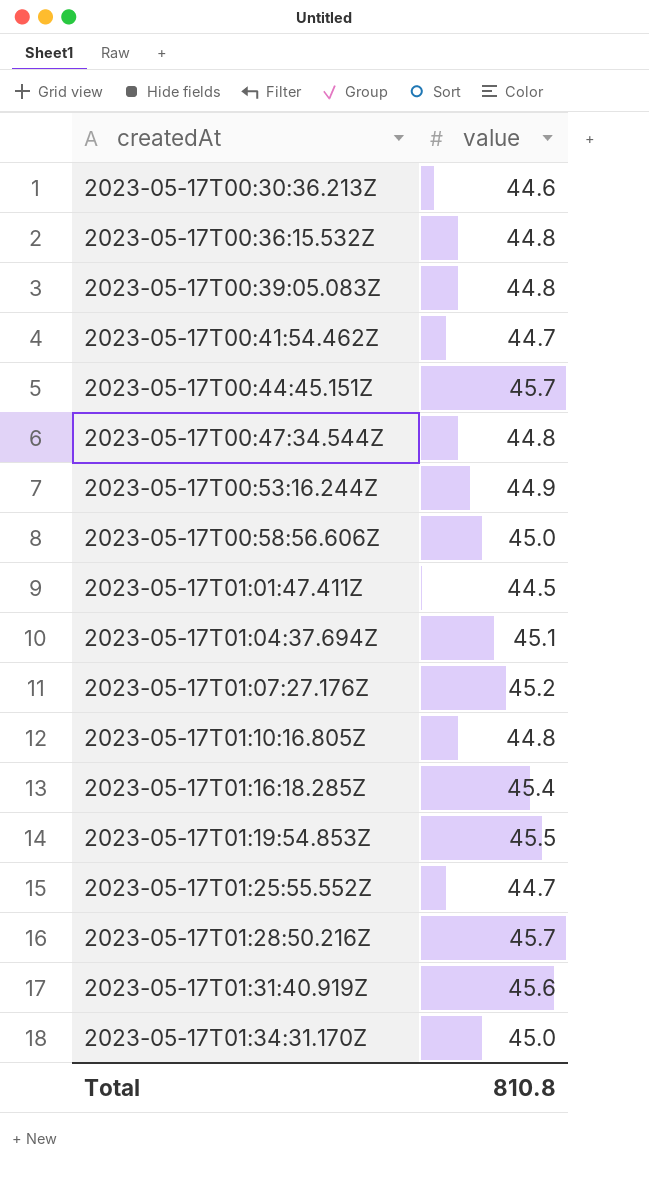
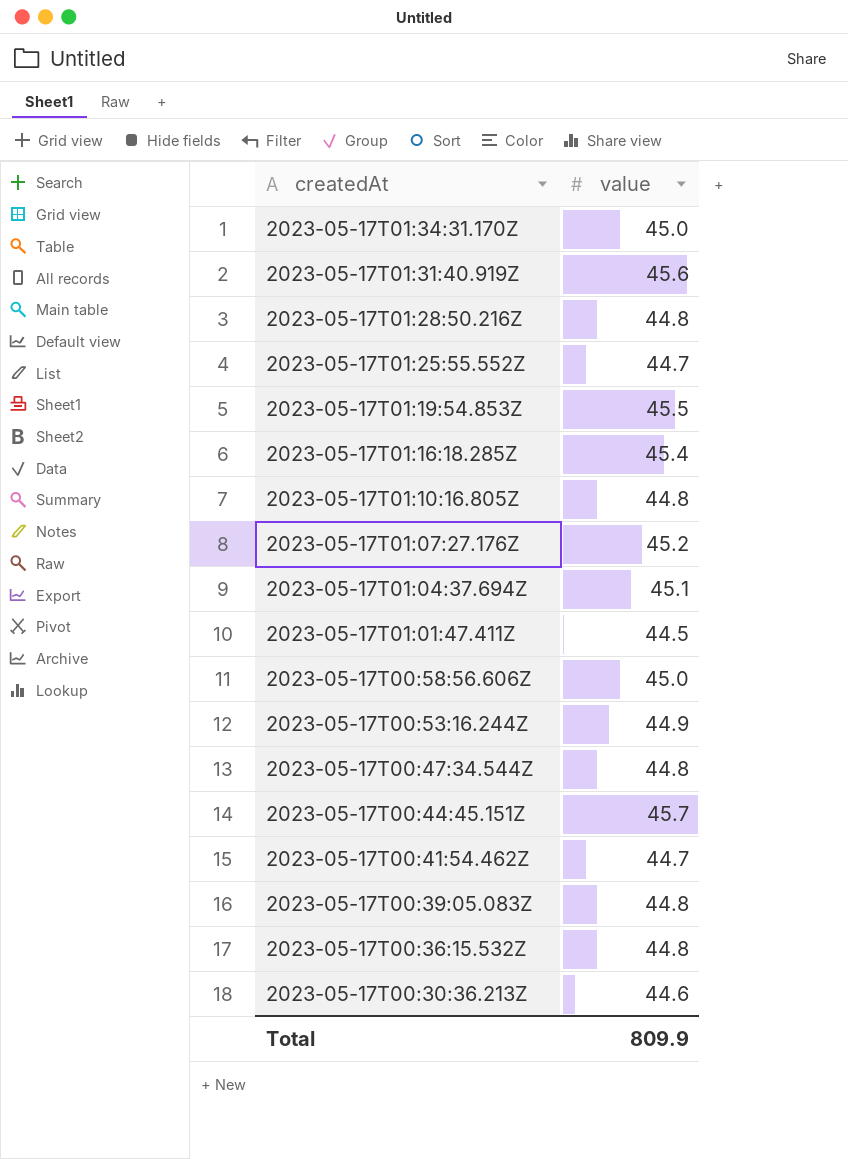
row order: createdAt ascending -> createdAt descending
2023-05-17T01:28:50.216Z | value: 45.7 -> 44.8
Total | value: 810.8 -> 809.9

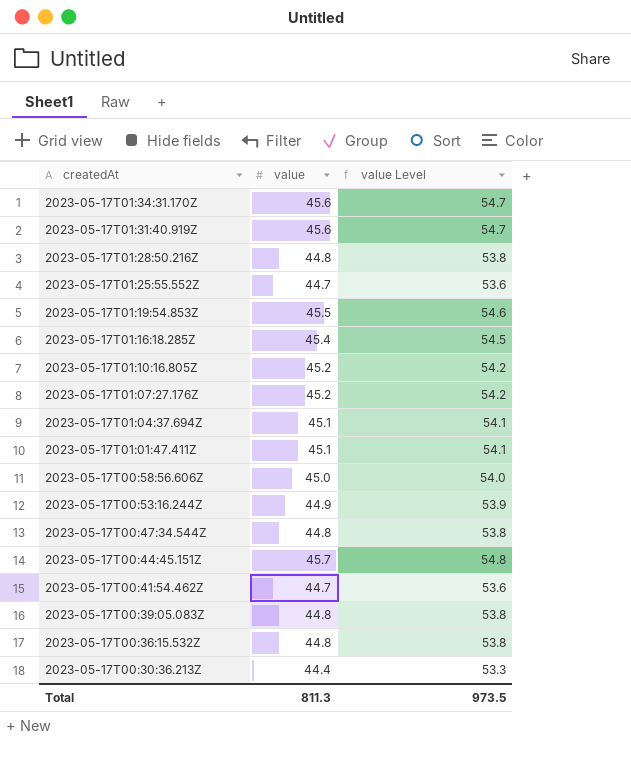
column value Level | formula: none -> [value] * 1.2
2023-05-17T01:34:31.170Z | value: 45.0 -> 45.6
2023-05-17T01:10:16.805Z | value: 44.8 -> 45.2
2023-05-17T01:01:47.411Z | value: 44.5 -> 45.1
2023-05-17T00:30:36.213Z | value: 44.6 -> 44.4
Total | value: 809.9 -> 811.3

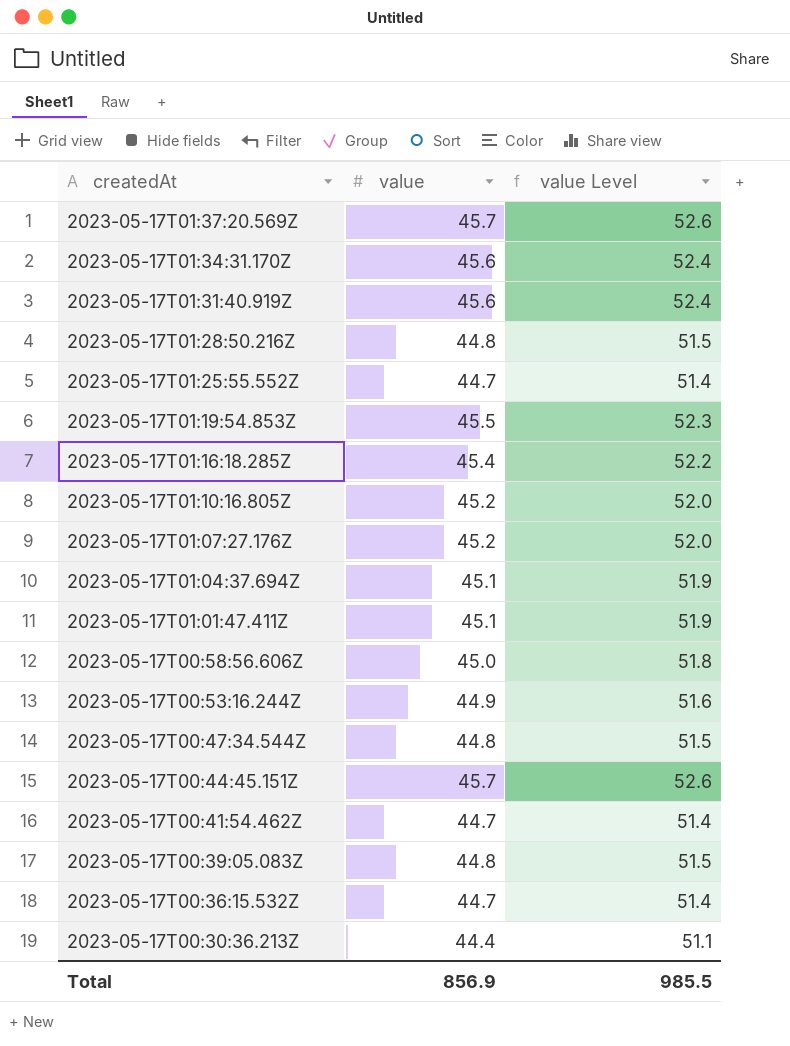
column value Level | formula: [value] * 1.2 -> [value] * 1.15
row 2023-05-17T01:37:20.569Z: none -> 45.7 | 52.6
2023-05-17T00:36:15.532Z | value: 44.8 -> 44.7
Total | value: 811.3 -> 856.9
Total | value Level: 973.5 -> 985.5

